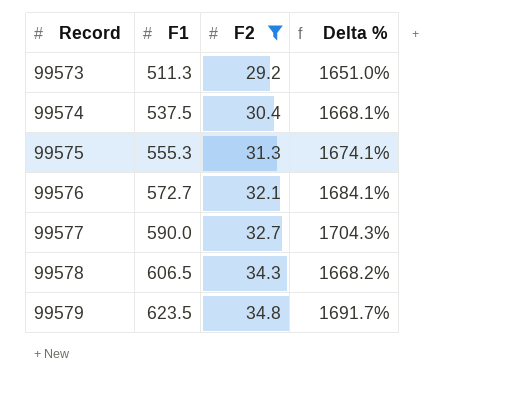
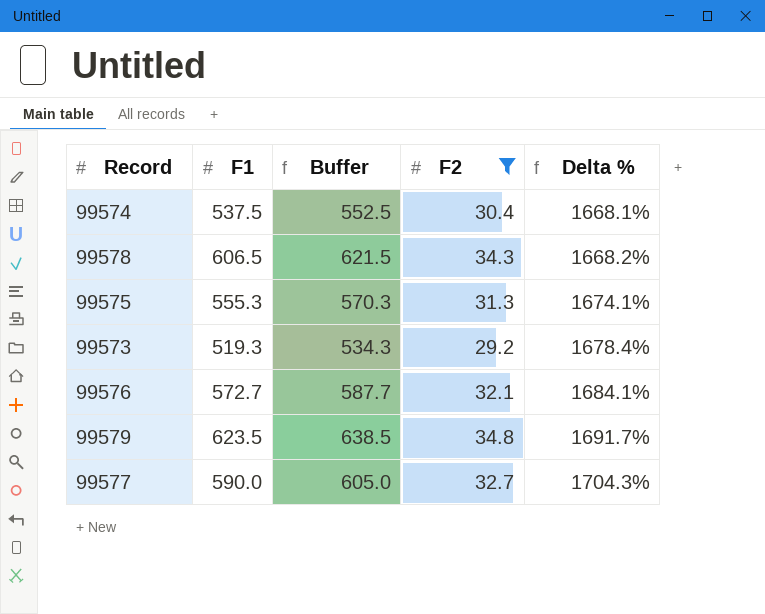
row order: Record ascending -> Delta % ascending
column Buffer | formula: none -> [F1] + 15
99573 | F1: 511.3 -> 519.3
99573 | Delta %: 1651.0% -> 1678.4%

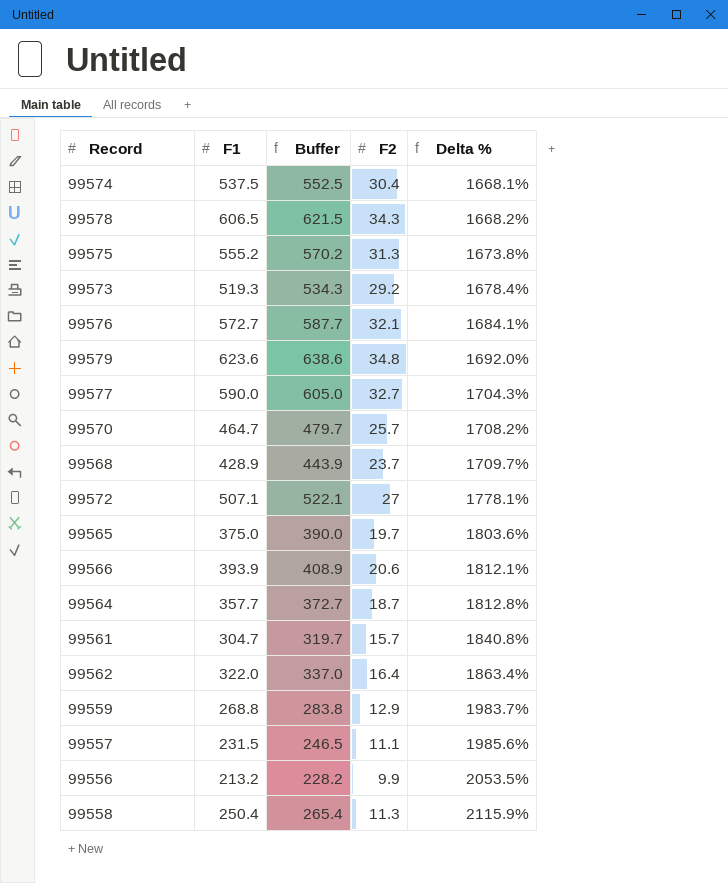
filter: F2 >= 29.2 -> none
99575 | F1: 555.3 -> 555.2
99575 | Buffer: 570.3 -> 570.2
99575 | Delta %: 1674.1% -> 1673.8%
99579 | F1: 623.5 -> 623.6
99579 | Buffer: 638.5 -> 638.6
99579 | Delta %: 1691.7% -> 1692.0%

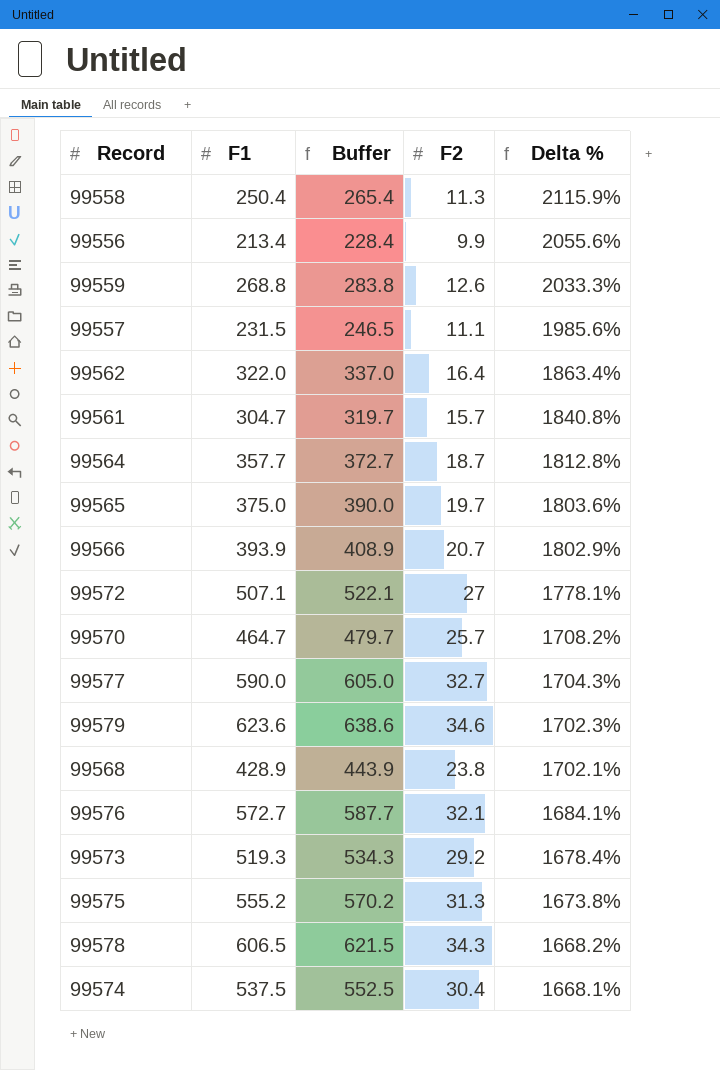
row order: Delta % ascending -> Delta % descending
99556 | F1: 213.2 -> 213.4
99556 | Buffer: 228.2 -> 228.4
99556 | Delta %: 2053.5% -> 2055.6%
99559 | F2: 12.9 -> 12.6
99559 | Delta %: 1983.7% -> 2033.3%
99566 | F2: 20.6 -> 20.7
99566 | Delta %: 1812.1% -> 1802.9%
99579 | F2: 34.8 -> 34.6
99579 | Delta %: 1692.0% -> 1702.3%
99568 | F2: 23.7 -> 23.8
99568 | Delta %: 1709.7% -> 1702.1%

